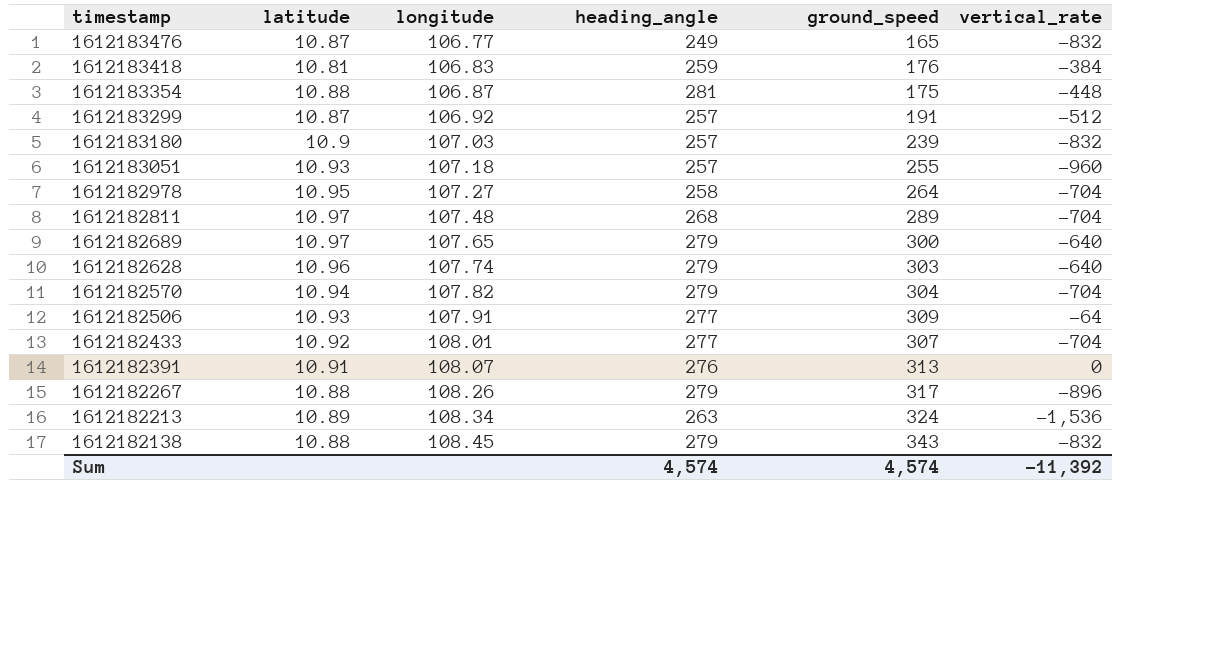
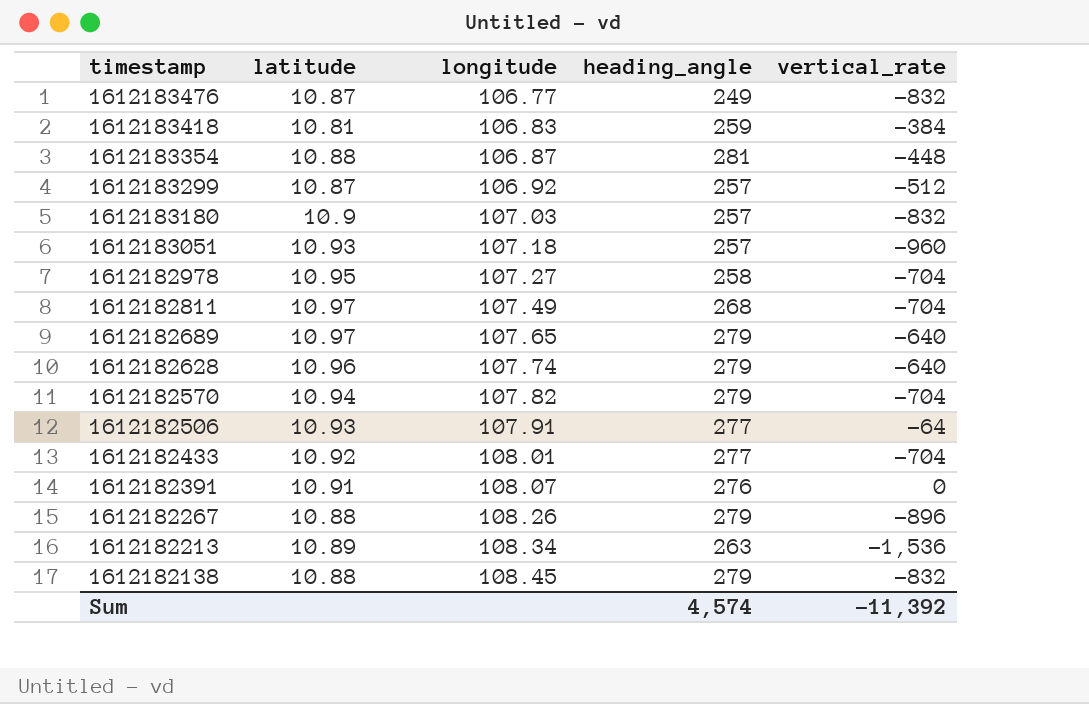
column ground_speed | position: 5 -> none
1612182811 | longitude: 107.48 -> 107.49

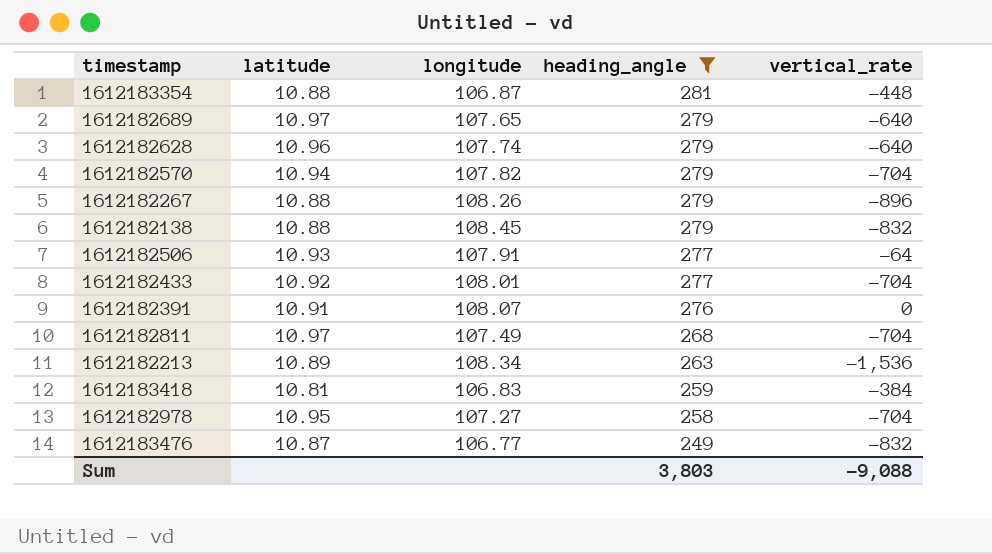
filter: none -> heading_angle != 257
row order: timestamp descending -> heading_angle descending
Sum | heading_angle: 4,574 -> 3,803
Sum | vertical_rate: -11,392 -> -9,088

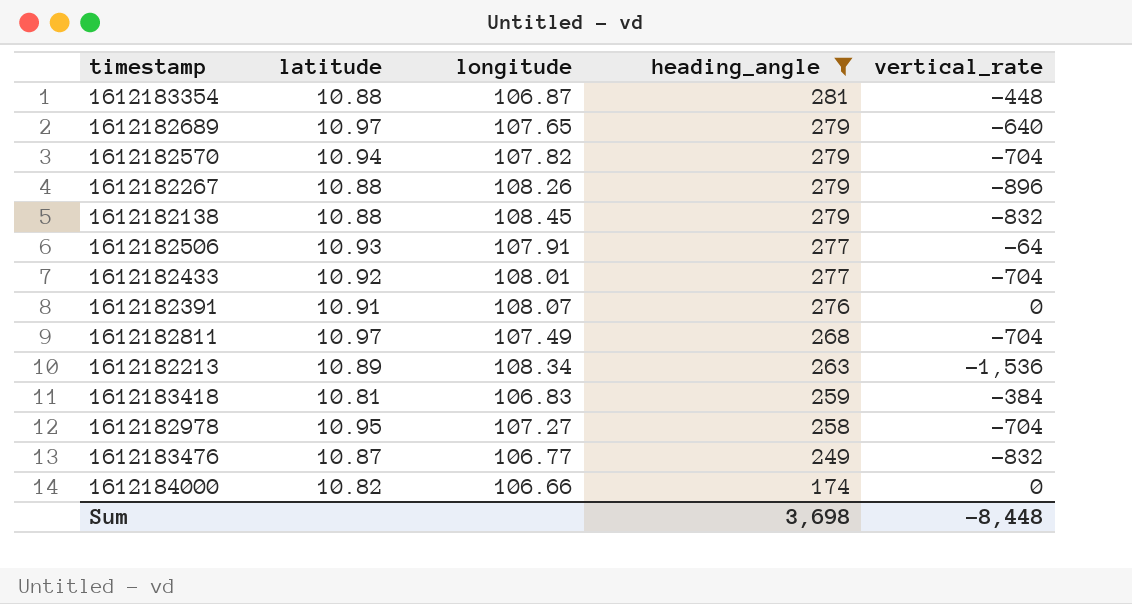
row 1612182628: 10.96 | 107.74 | 279 | -640 -> none
row 1612184000: none -> 10.82 | 106.66 | 174 | 0
Sum | heading_angle: 3,803 -> 3,698
Sum | vertical_rate: -9,088 -> -8,448

